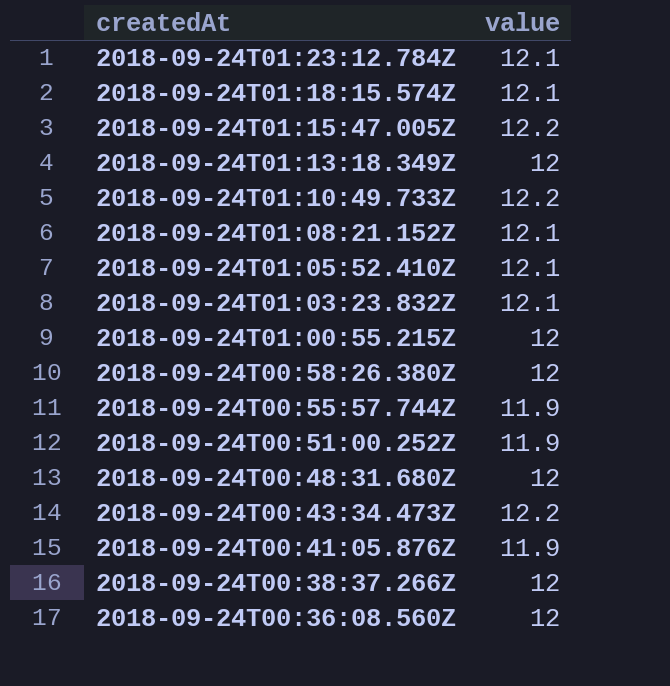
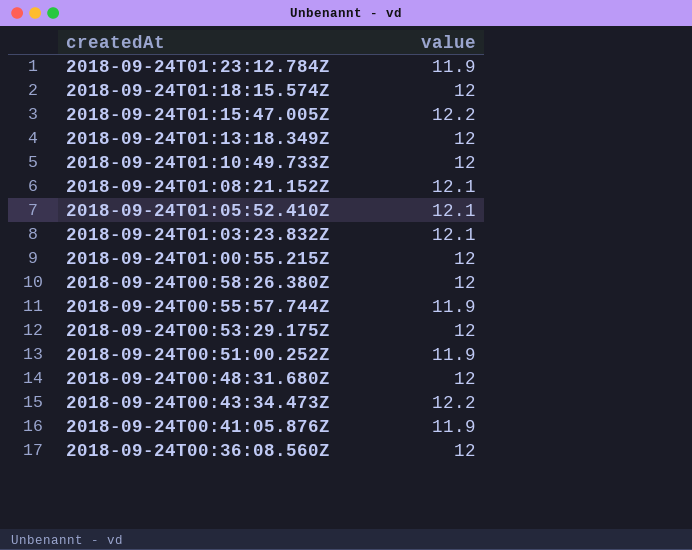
row 2018-09-24T00:38:37.266Z: 12 -> none
2018-09-24T01:23:12.784Z | value: 12.1 -> 11.9
2018-09-24T01:18:15.574Z | value: 12.1 -> 12
2018-09-24T01:10:49.733Z | value: 12.2 -> 12
row 2018-09-24T00:53:29.175Z: none -> 12

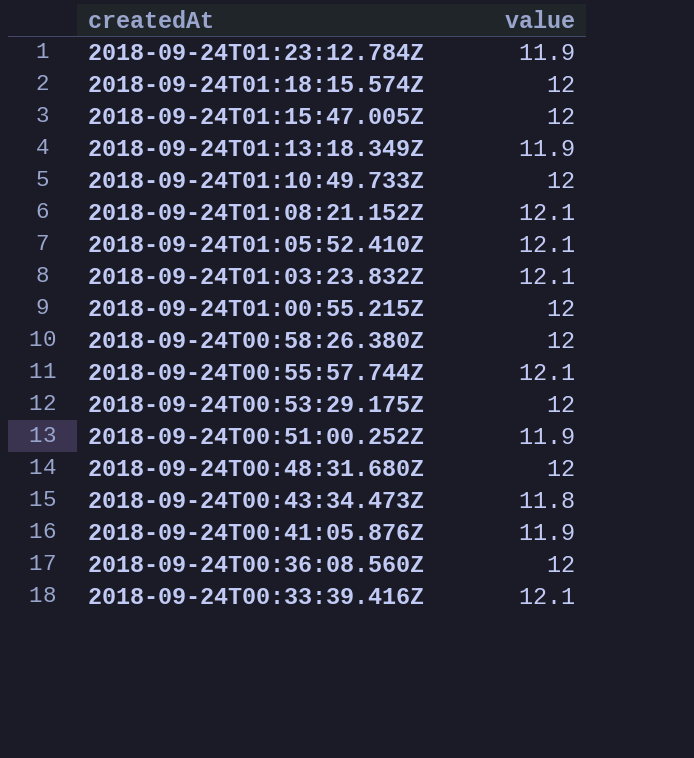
2018-09-24T01:15:47.005Z | value: 12.2 -> 12
2018-09-24T01:13:18.349Z | value: 12 -> 11.9
2018-09-24T00:55:57.744Z | value: 11.9 -> 12.1
2018-09-24T00:43:34.473Z | value: 12.2 -> 11.8
row 2018-09-24T00:33:39.416Z: none -> 12.1

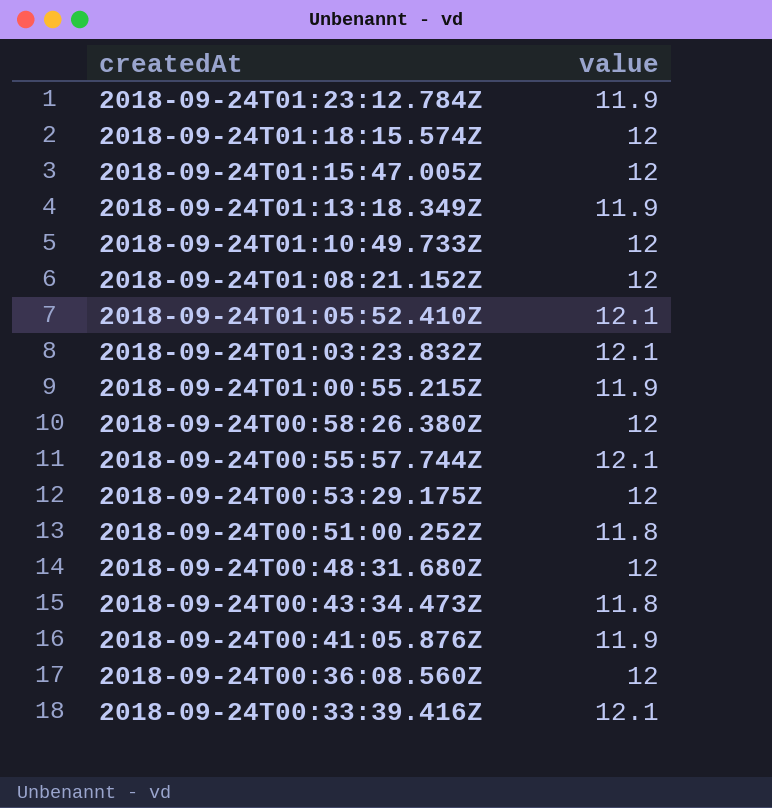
2018-09-24T01:08:21.152Z | value: 12.1 -> 12
2018-09-24T01:00:55.215Z | value: 12 -> 11.9
2018-09-24T00:51:00.252Z | value: 11.9 -> 11.8

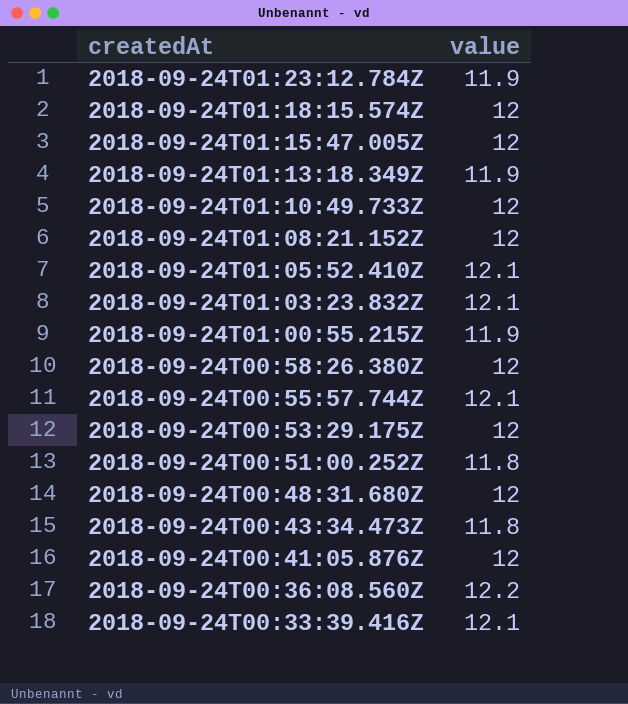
2018-09-24T00:41:05.876Z | value: 11.9 -> 12
2018-09-24T00:36:08.560Z | value: 12 -> 12.2

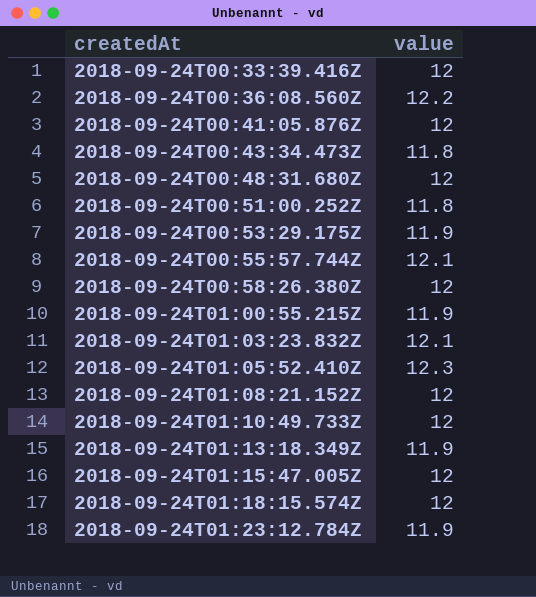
row order: createdAt descending -> createdAt ascending
2018-09-24T00:33:39.416Z | value: 12.1 -> 12
2018-09-24T00:53:29.175Z | value: 12 -> 11.9
2018-09-24T01:05:52.410Z | value: 12.1 -> 12.3

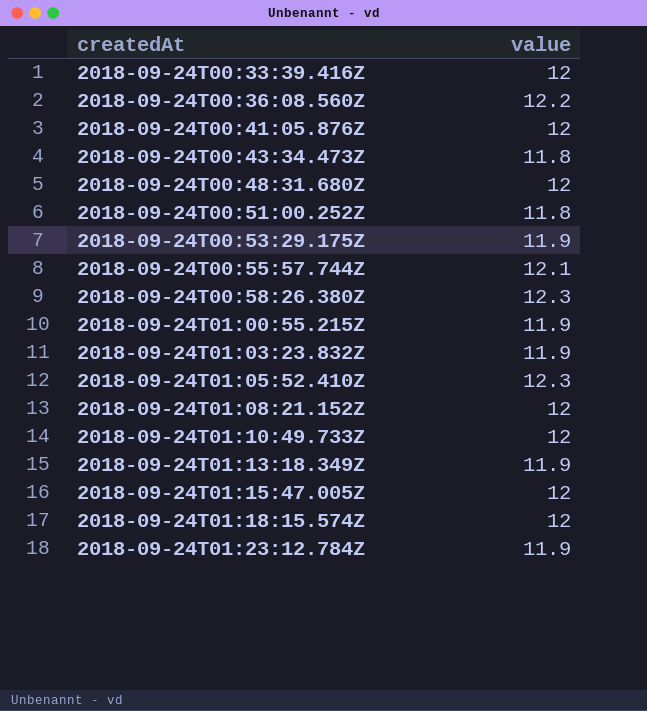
2018-09-24T00:58:26.380Z | value: 12 -> 12.3
2018-09-24T01:03:23.832Z | value: 12.1 -> 11.9

